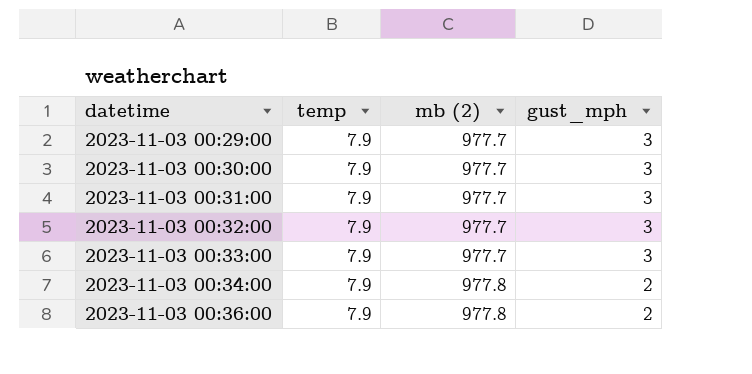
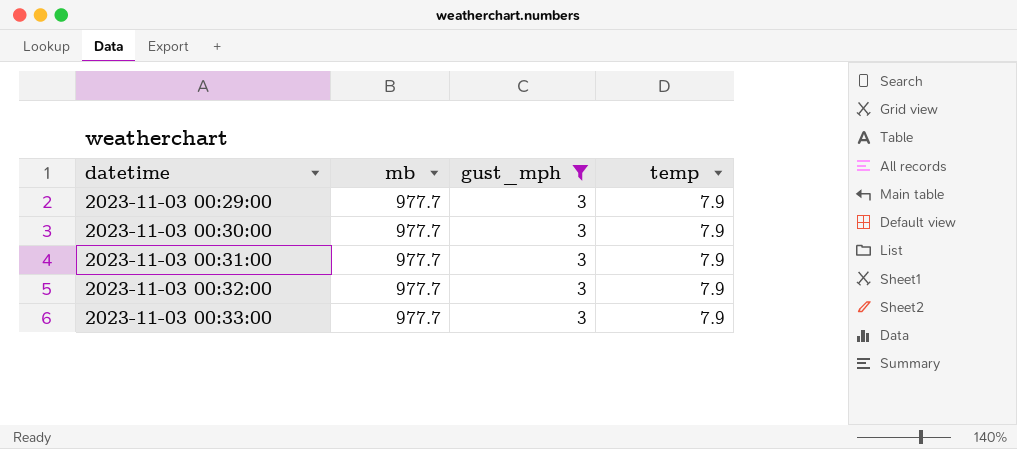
filter: none -> gust_mph = 3
column name: mb (2) -> mb
column temp | position: 2 -> 4

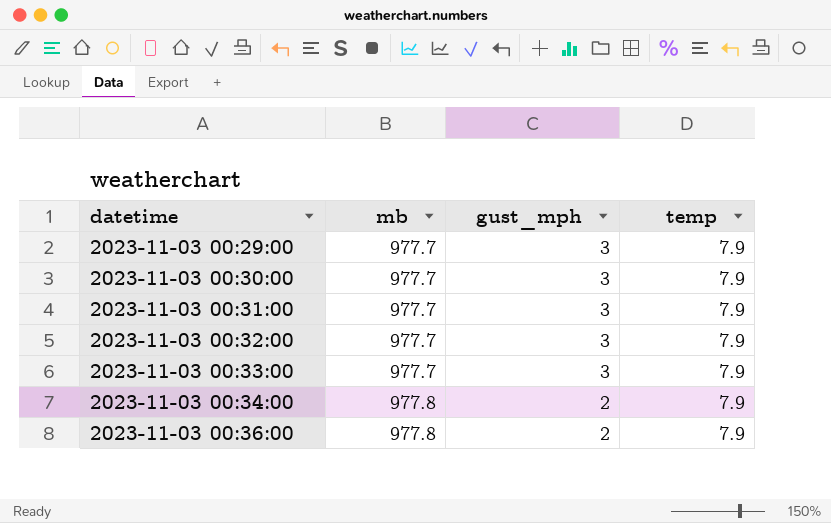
filter: gust_mph = 3 -> none

